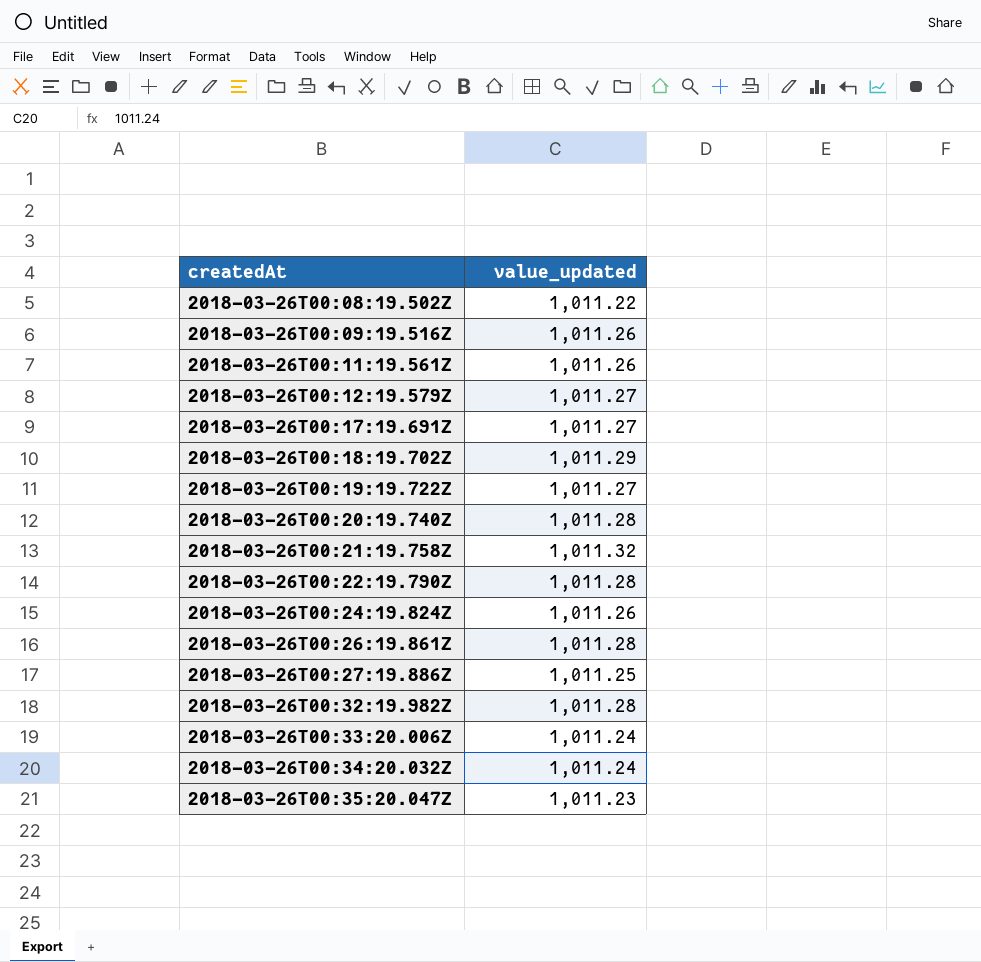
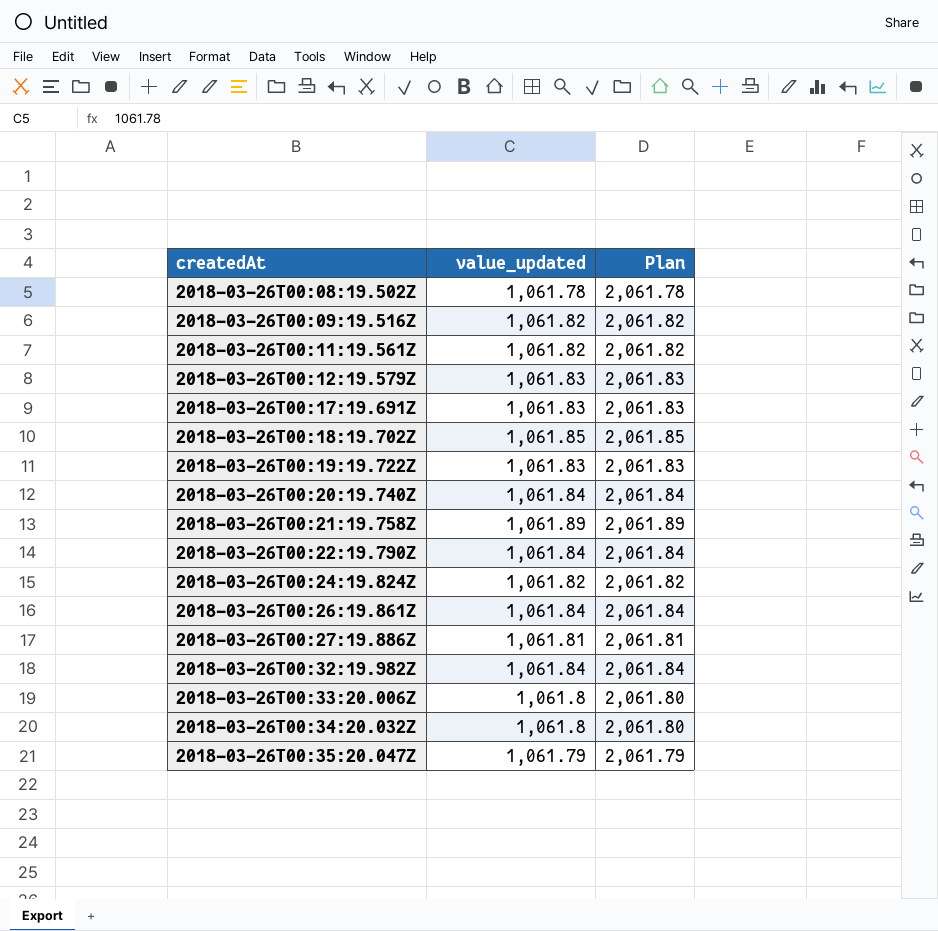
column Plan | formula: none -> [value_updated] + 1000
2018-03-26T00:08:19.502Z | value_updated: 1,011.22 -> 1,061.78
2018-03-26T00:09:19.516Z | value_updated: 1,011.26 -> 1,061.82
2018-03-26T00:11:19.561Z | value_updated: 1,011.26 -> 1,061.82
2018-03-26T00:12:19.579Z | value_updated: 1,011.27 -> 1,061.83
2018-03-26T00:17:19.691Z | value_updated: 1,011.27 -> 1,061.83
2018-03-26T00:18:19.702Z | value_updated: 1,011.29 -> 1,061.85
2018-03-26T00:19:19.722Z | value_updated: 1,011.27 -> 1,061.83
2018-03-26T00:20:19.740Z | value_updated: 1,011.28 -> 1,061.84
2018-03-26T00:21:19.758Z | value_updated: 1,011.32 -> 1,061.89
2018-03-26T00:22:19.790Z | value_updated: 1,011.28 -> 1,061.84
2018-03-26T00:24:19.824Z | value_updated: 1,011.26 -> 1,061.82
2018-03-26T00:26:19.861Z | value_updated: 1,011.28 -> 1,061.84
2018-03-26T00:27:19.886Z | value_updated: 1,011.25 -> 1,061.81
2018-03-26T00:32:19.982Z | value_updated: 1,011.28 -> 1,061.84
2018-03-26T00:33:20.006Z | value_updated: 1,011.24 -> 1,061.8
2018-03-26T00:34:20.032Z | value_updated: 1,011.24 -> 1,061.8
2018-03-26T00:35:20.047Z | value_updated: 1,011.23 -> 1,061.79

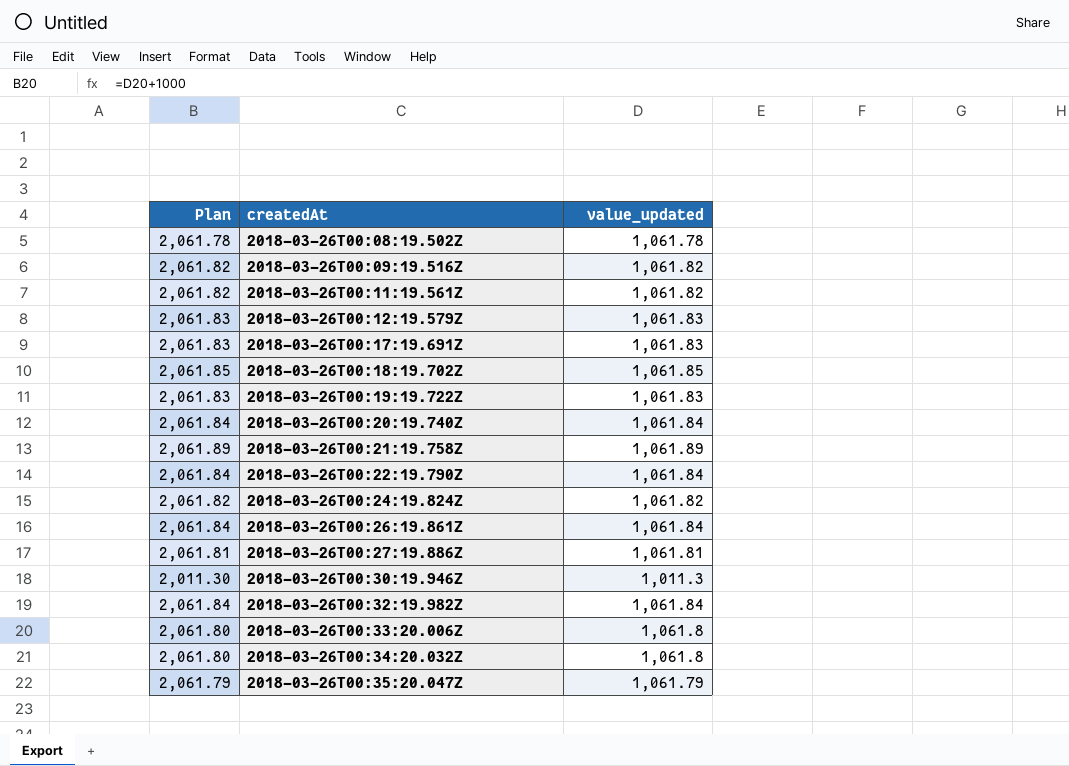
column Plan | position: 3 -> 1
row 2018-03-26T00:30:19.946Z: none -> 2,011.30 | 1,011.3

